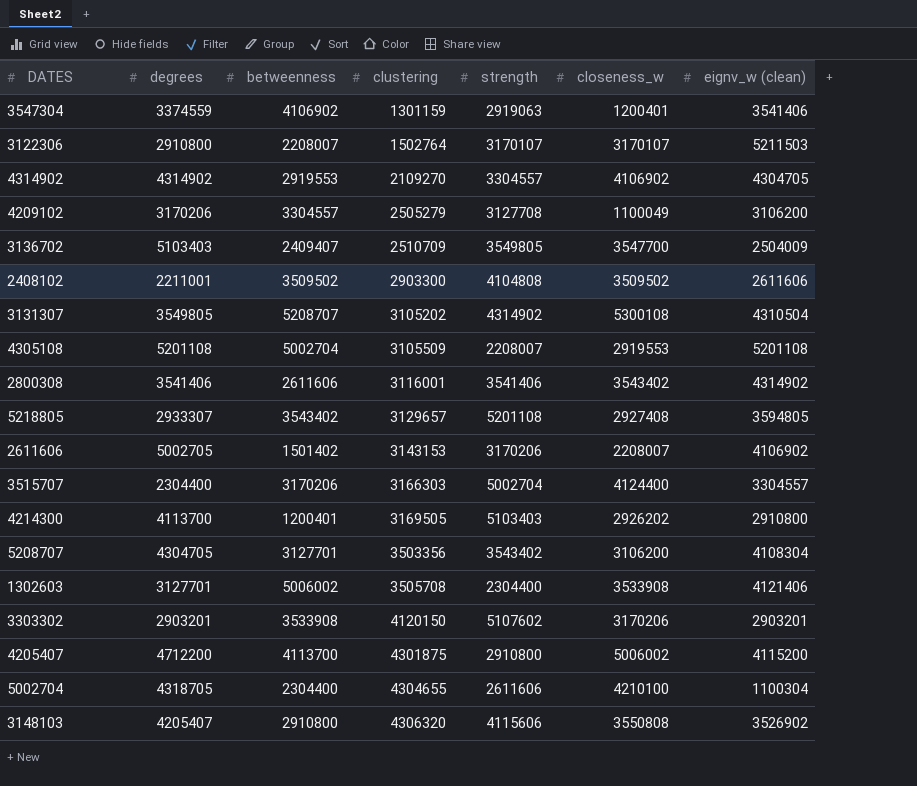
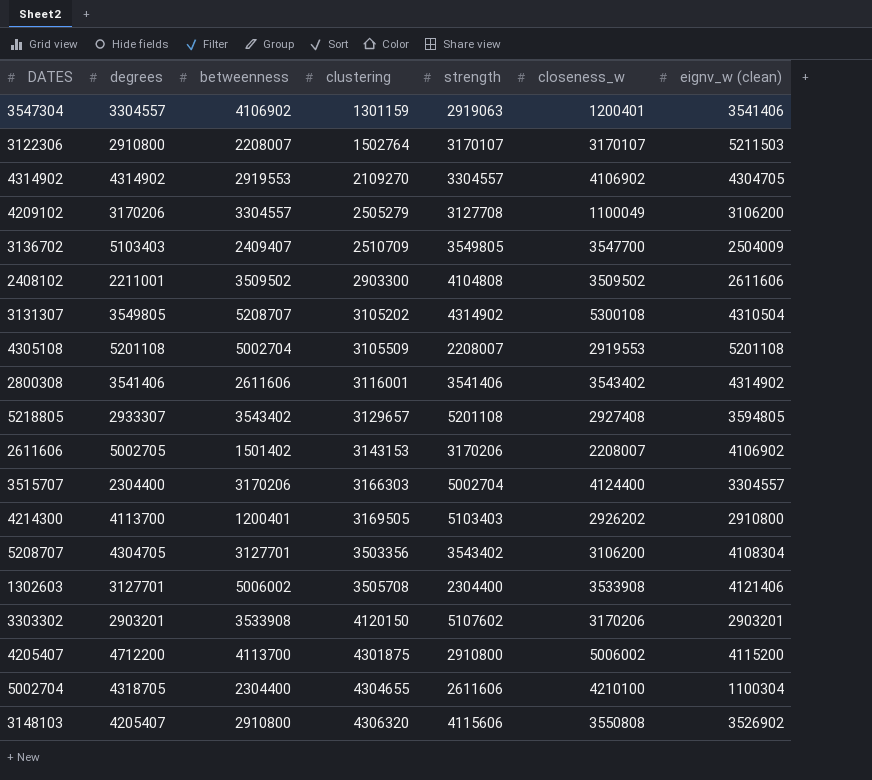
3547304 | degrees: 3374559 -> 3304557

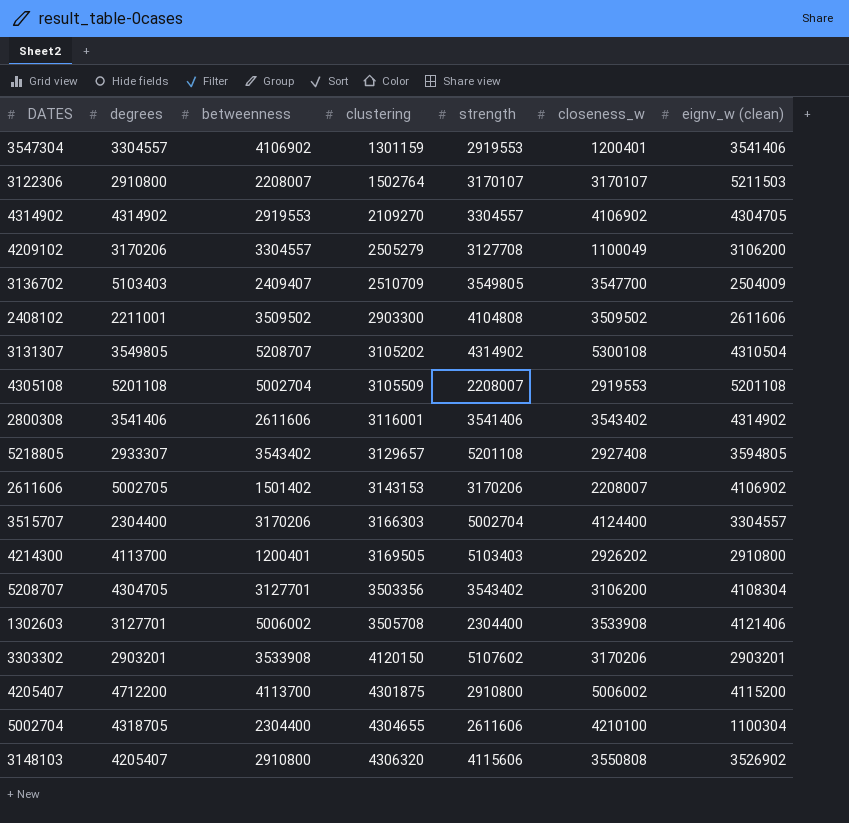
3547304 | strength: 2919063 -> 2919553

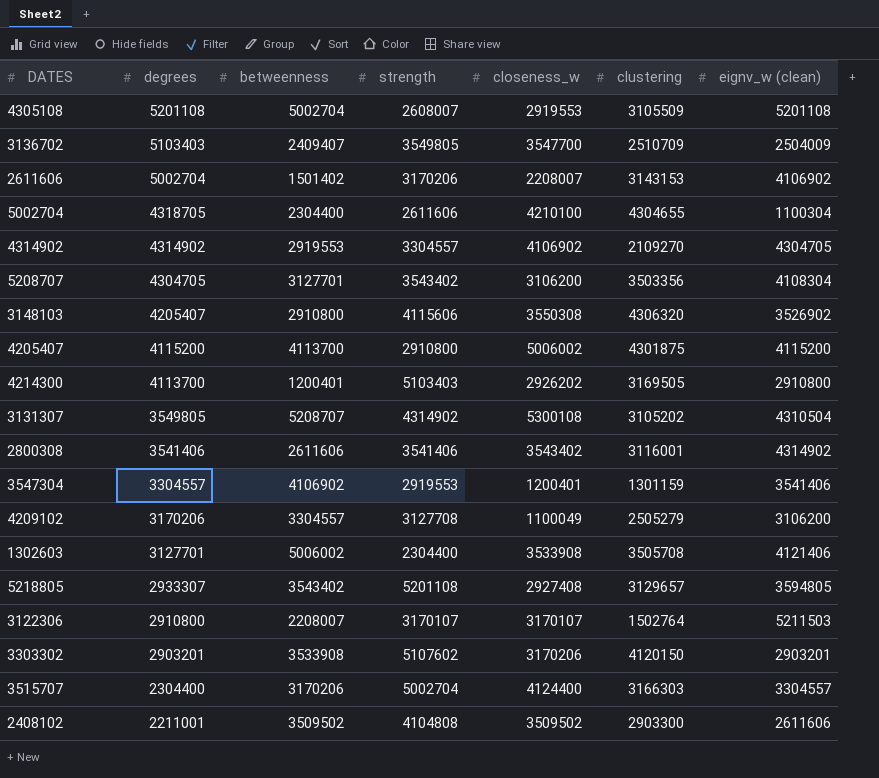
row order: clustering ascending -> degrees descending
column clustering | position: 4 -> 6
4305108 | strength: 2208007 -> 2608007
2611606 | degrees: 5002705 -> 5002704
3148103 | closeness_w: 3550808 -> 3550308
4205407 | degrees: 4712200 -> 4115200

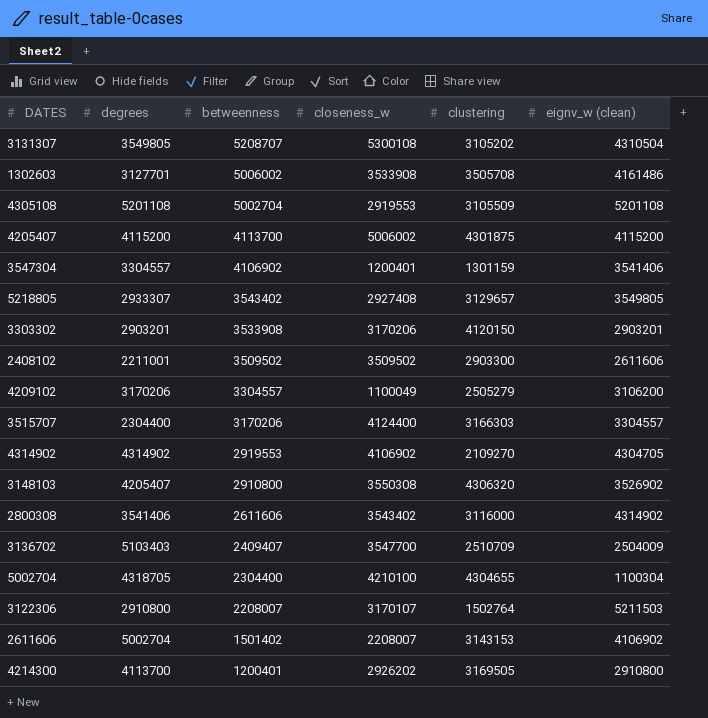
row order: degrees descending -> betweenness descending
column strength | position: 4 -> none
row 5208707: 4304705 | 3127701 | 3543402 | 3106200 | 3503356 | 4108304 -> none
1302603 | eignv_w (clean): 4121406 -> 4161486
5218805 | eignv_w (clean): 3594805 -> 3549805
2800308 | clustering: 3116001 -> 3116000

